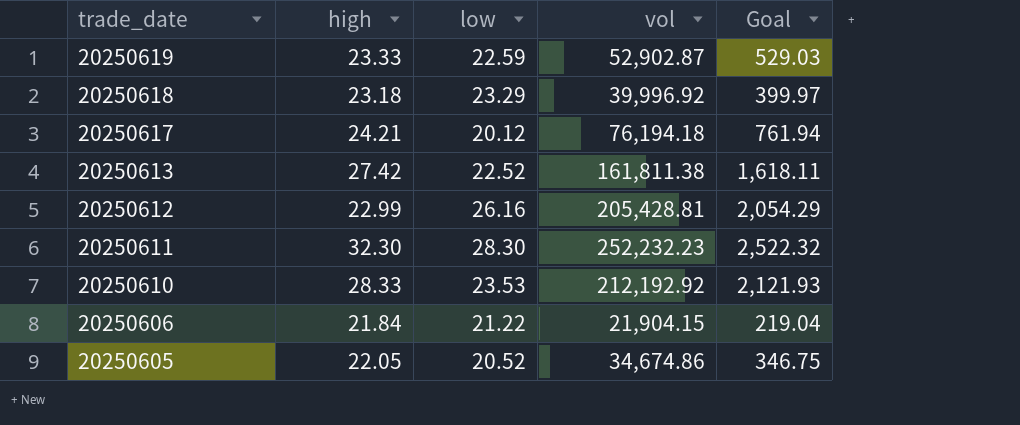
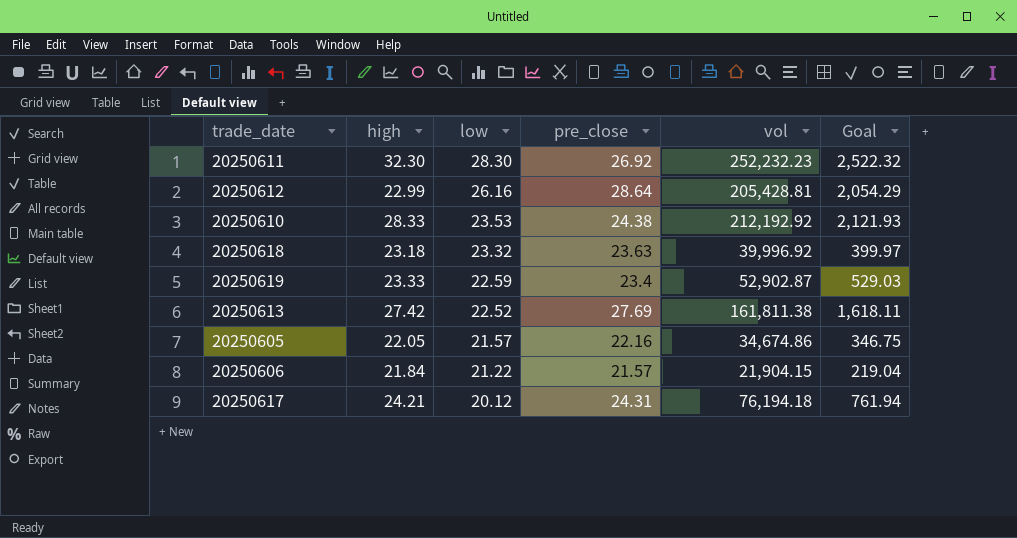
row order: trade_date descending -> low descending
column pre_close | position: none -> 4
20250618 | low: 23.29 -> 23.32
20250605 | low: 20.52 -> 21.57

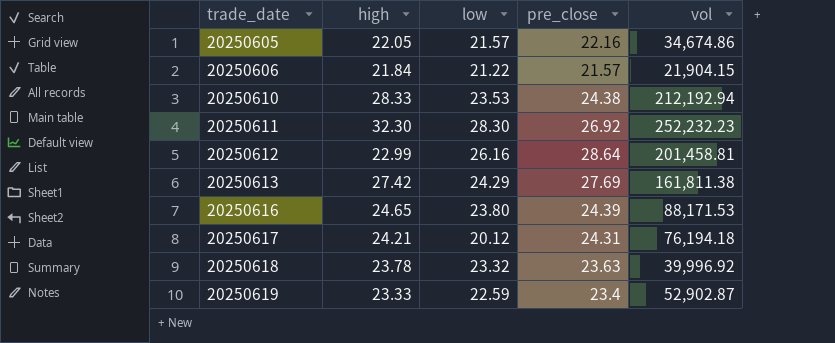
row order: low descending -> trade_date ascending
column Goal | formula: [vol] * 0.01 -> none
20250610 | vol: 212,192.92 -> 212,192.94
20250612 | vol: 205,428.81 -> 201,458.81
20250613 | low: 22.52 -> 24.29
row 20250616: none -> 24.65 | 23.80 | 24.39 | 88,171.53
20250618 | high: 23.18 -> 23.78

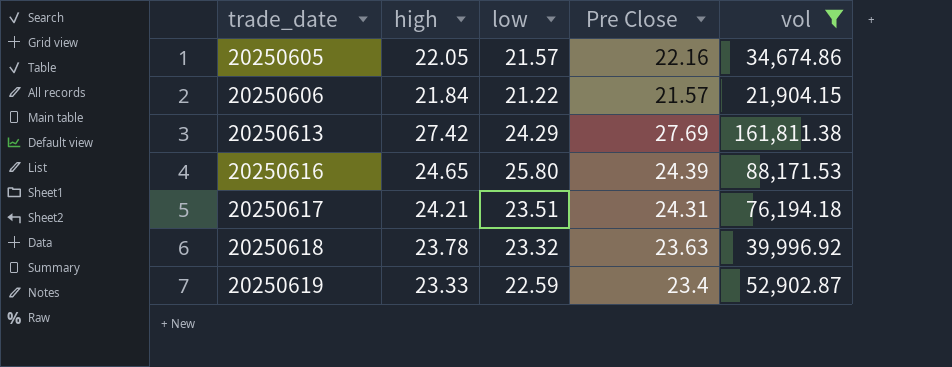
filter: none -> vol <= 161,811.38
column name: pre_close -> Pre Close
20250616 | low: 23.80 -> 25.80
20250617 | low: 20.12 -> 23.51

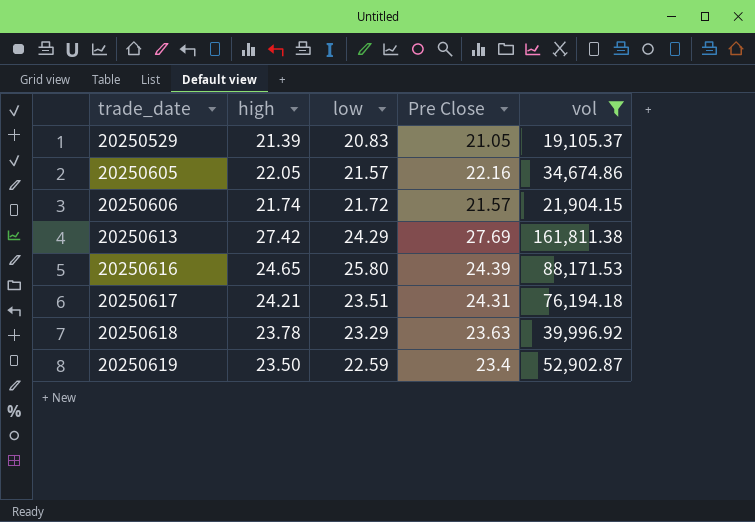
row 20250529: none -> 21.39 | 20.83 | 21.05 | 19,105.37
20250606 | high: 21.84 -> 21.74
20250606 | low: 21.22 -> 21.72
20250618 | low: 23.32 -> 23.29
20250619 | high: 23.33 -> 23.50

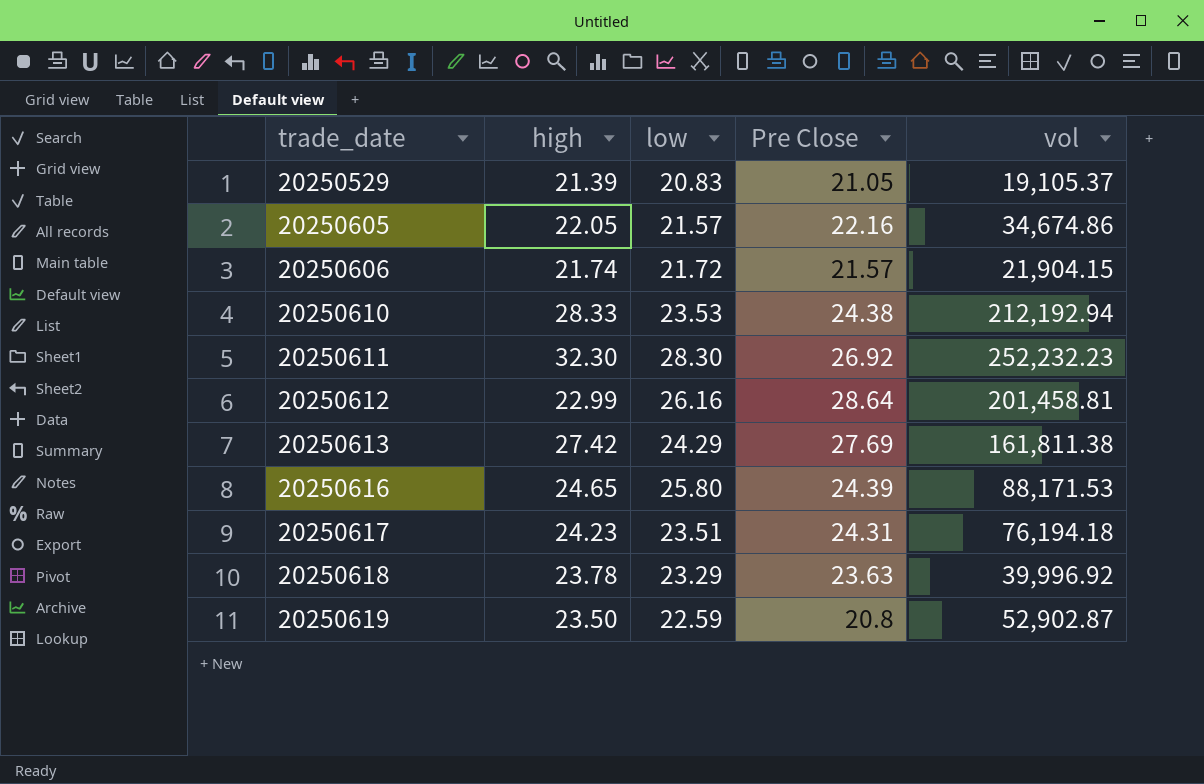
filter: vol <= 161,811.38 -> none
20250617 | high: 24.21 -> 24.23
20250619 | Pre Close: 23.4 -> 20.8

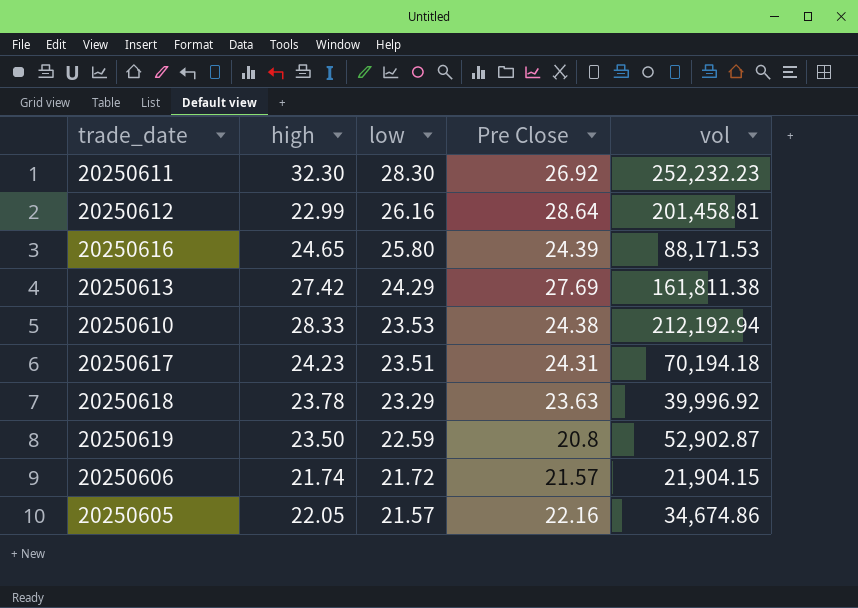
row order: trade_date ascending -> low descending
row 20250529: 21.39 | 20.83 | 21.05 | 19,105.37 -> none
20250617 | vol: 76,194.18 -> 70,194.18

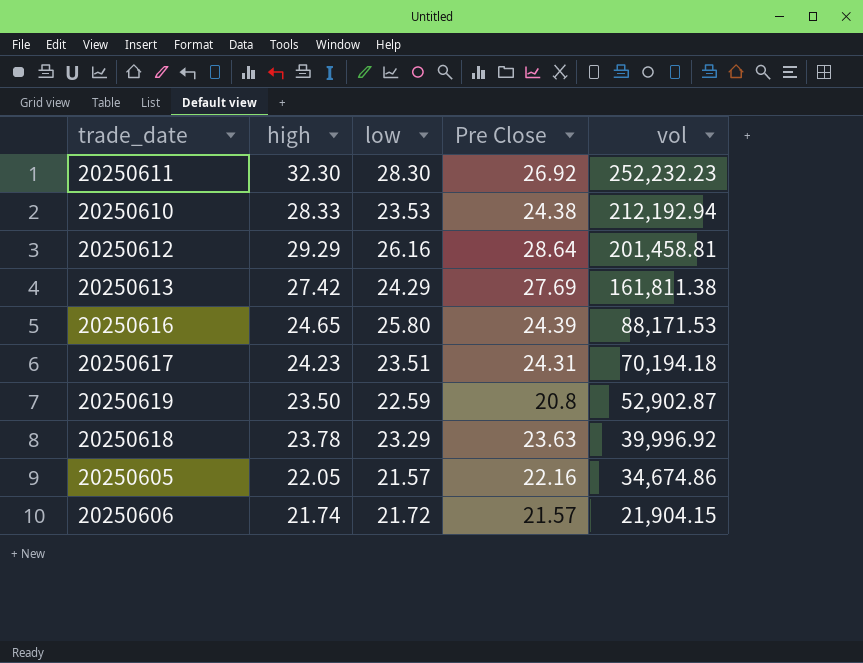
row order: low descending -> vol descending
20250612 | high: 22.99 -> 29.29

